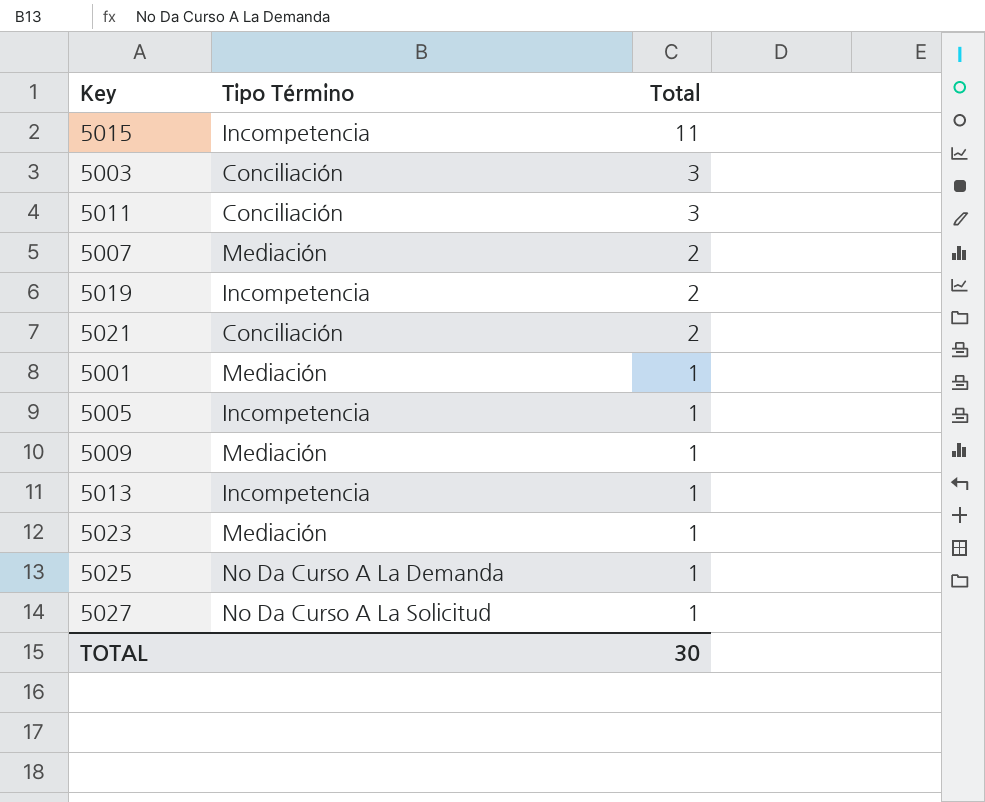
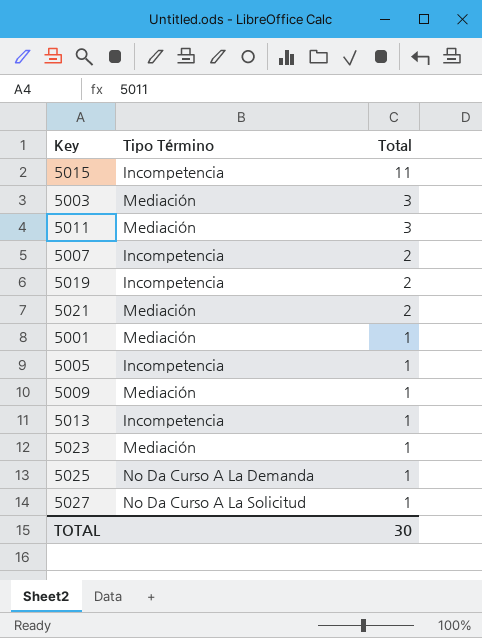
5003 | Tipo Término: Conciliación -> Mediación
5011 | Tipo Término: Conciliación -> Mediación
5007 | Tipo Término: Mediación -> Incompetencia
5021 | Tipo Término: Conciliación -> Mediación

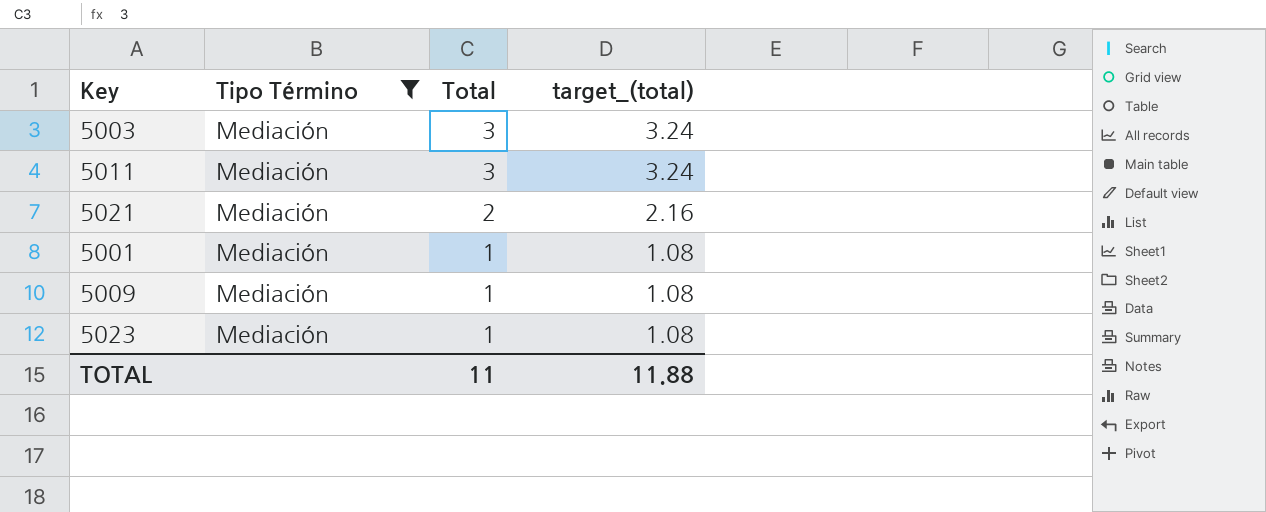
filter: none -> Tipo Término = Mediación
column target_(total) | formula: none -> [Total] * 1.08
TOTAL | Total: 30 -> 11

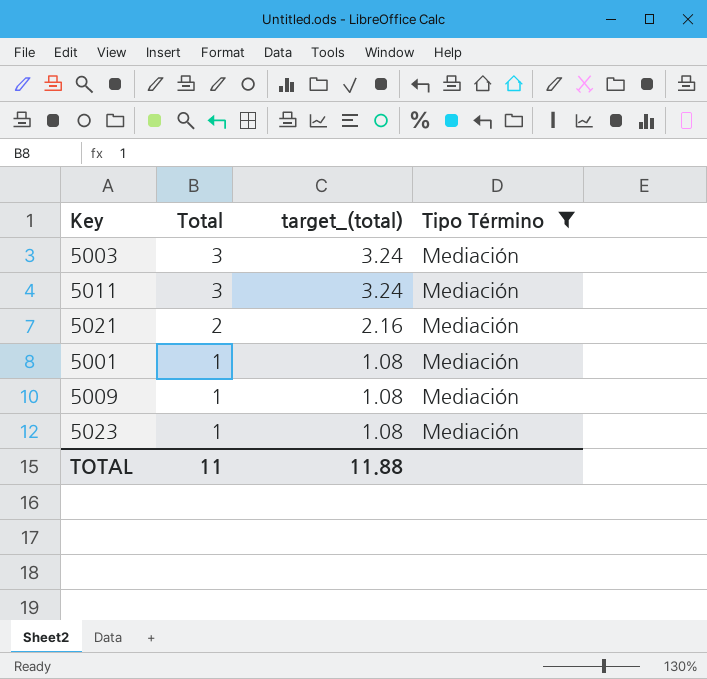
column Tipo Término | position: 2 -> 4

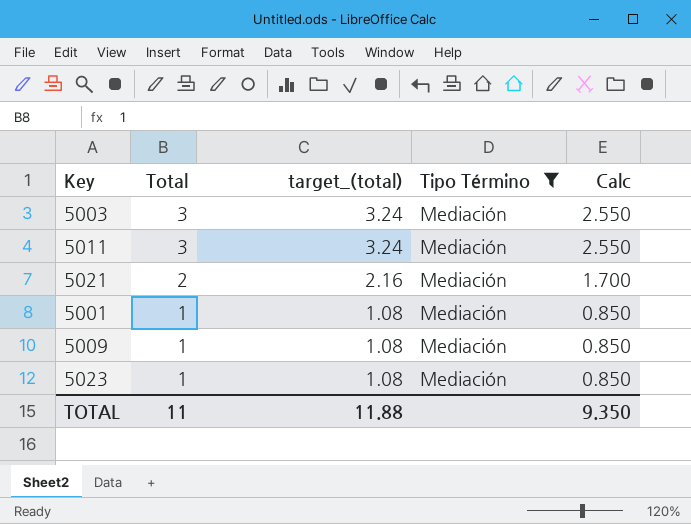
column Calc | formula: none -> [Total] * 0.85

